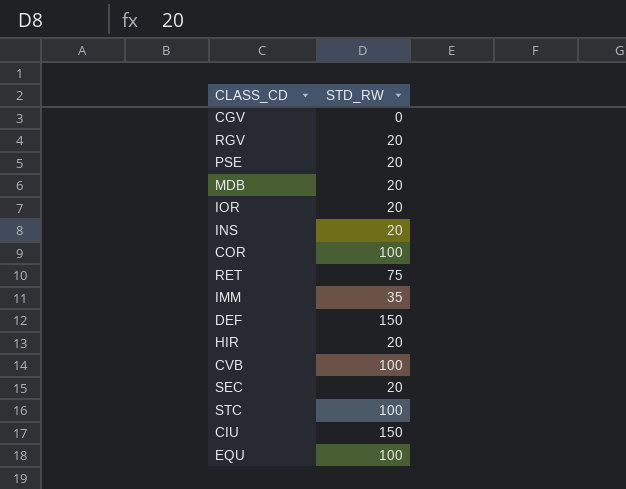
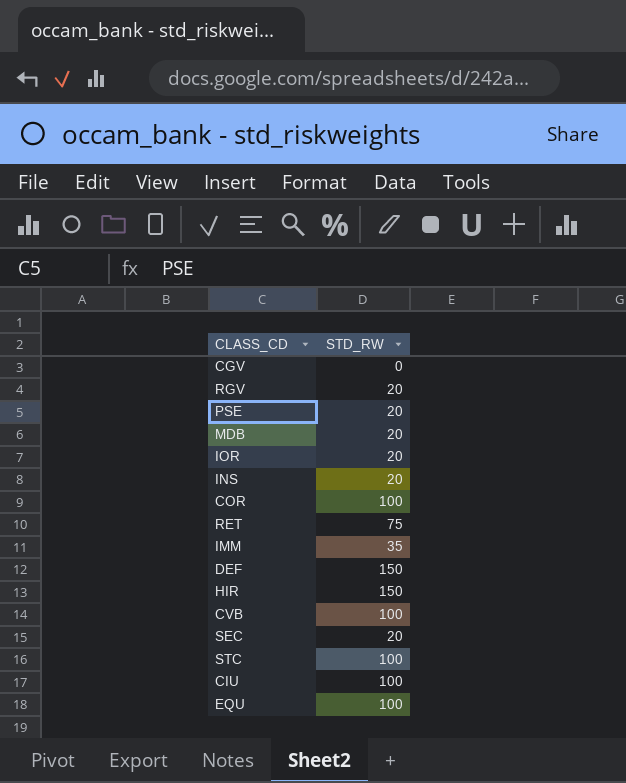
HIR | STD_RW: 20 -> 150
CIU | STD_RW: 150 -> 100

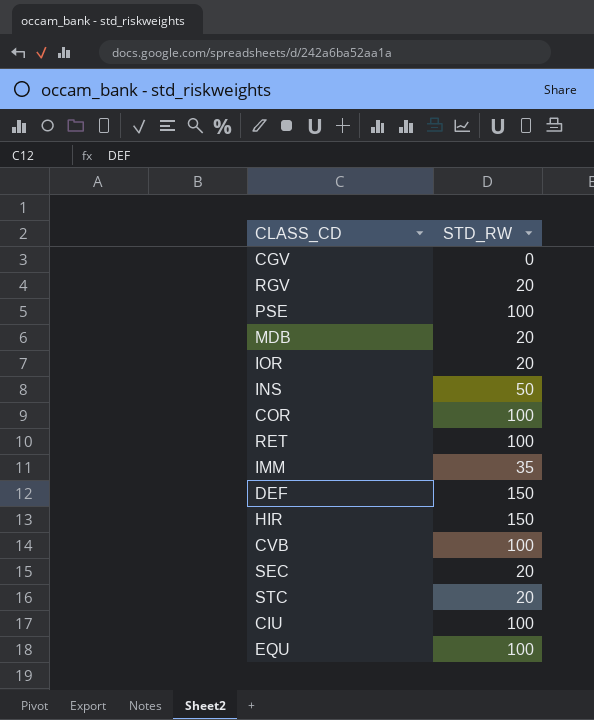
PSE | STD_RW: 20 -> 100
INS | STD_RW: 20 -> 50
RET | STD_RW: 75 -> 100
STC | STD_RW: 100 -> 20

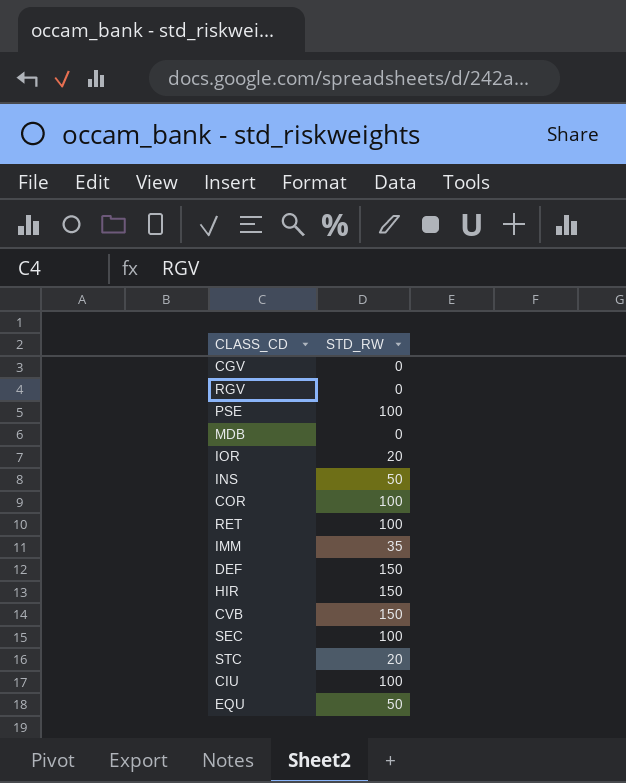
RGV | STD_RW: 20 -> 0
MDB | STD_RW: 20 -> 0
CVB | STD_RW: 100 -> 150
SEC | STD_RW: 20 -> 100
EQU | STD_RW: 100 -> 50

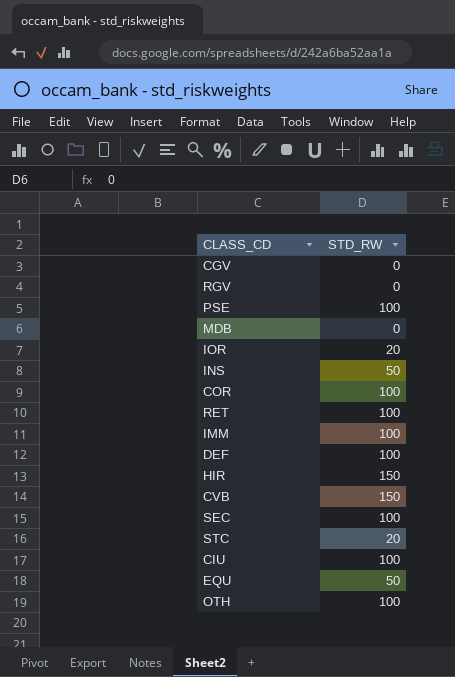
IMM | STD_RW: 35 -> 100
DEF | STD_RW: 150 -> 100
row OTH: none -> 100

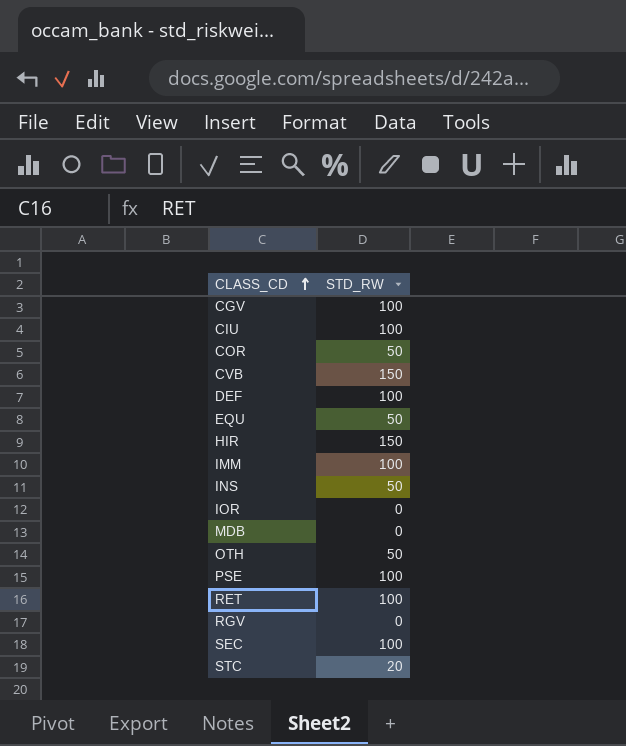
row order: none -> CLASS_CD ascending
CGV | STD_RW: 0 -> 100
COR | STD_RW: 100 -> 50
IOR | STD_RW: 20 -> 0
OTH | STD_RW: 100 -> 50

